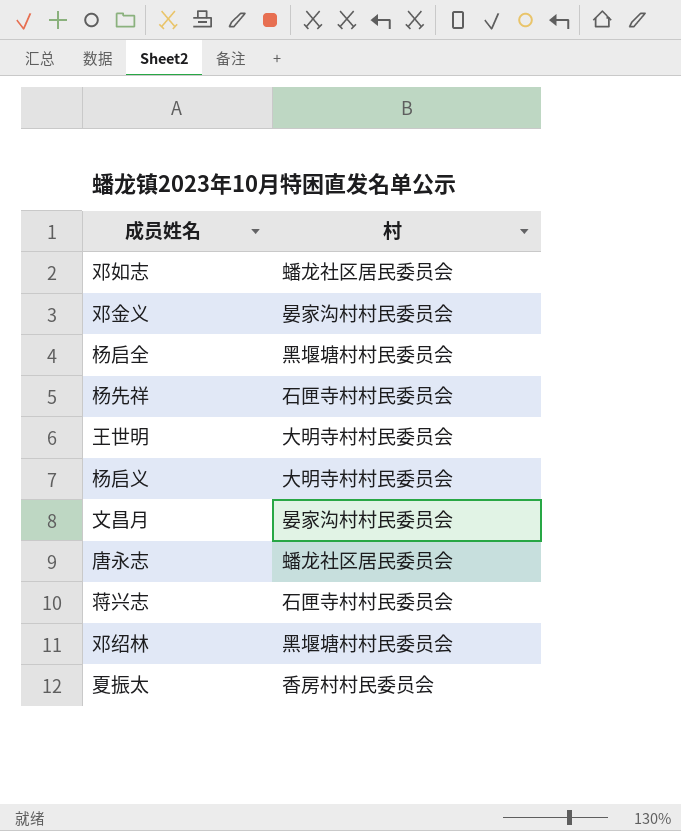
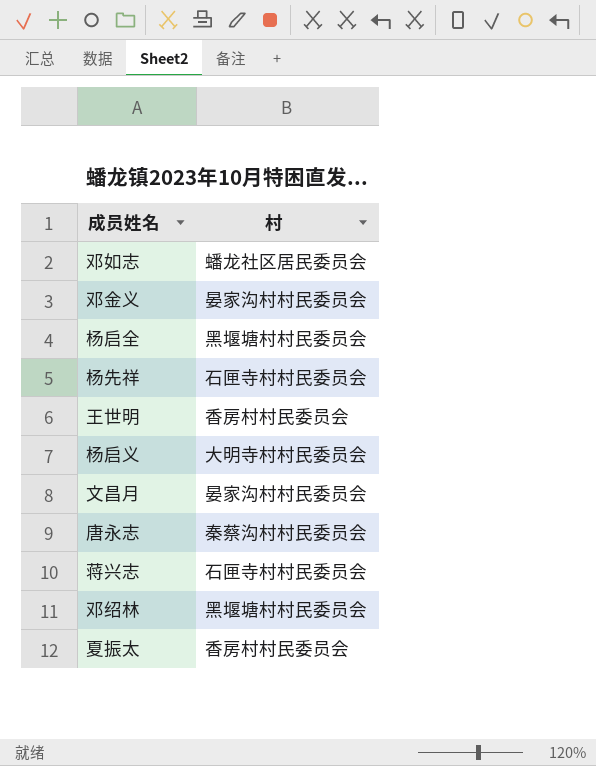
王世明 | 村: 大明寺村村民委员会 -> 香房村村民委员会
唐永志 | 村: 蟠龙社区居民委员会 -> 秦蔡沟村村民委员会

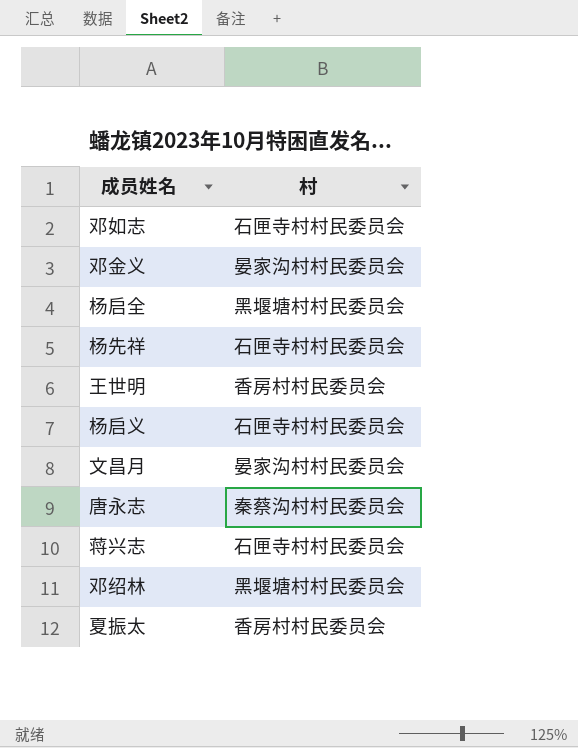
邓如志 | 村: 蟠龙社区居民委员会 -> 石匣寺村村民委员会
杨启义 | 村: 大明寺村村民委员会 -> 石匣寺村村民委员会

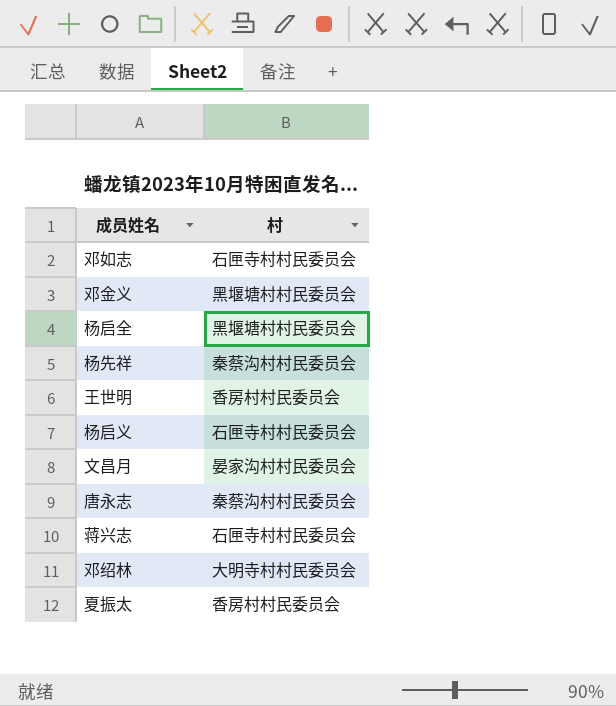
邓金义 | 村: 晏家沟村村民委员会 -> 黑堰塘村村民委员会
杨先祥 | 村: 石匣寺村村民委员会 -> 秦蔡沟村村民委员会
邓绍林 | 村: 黑堰塘村村民委员会 -> 大明寺村村民委员会

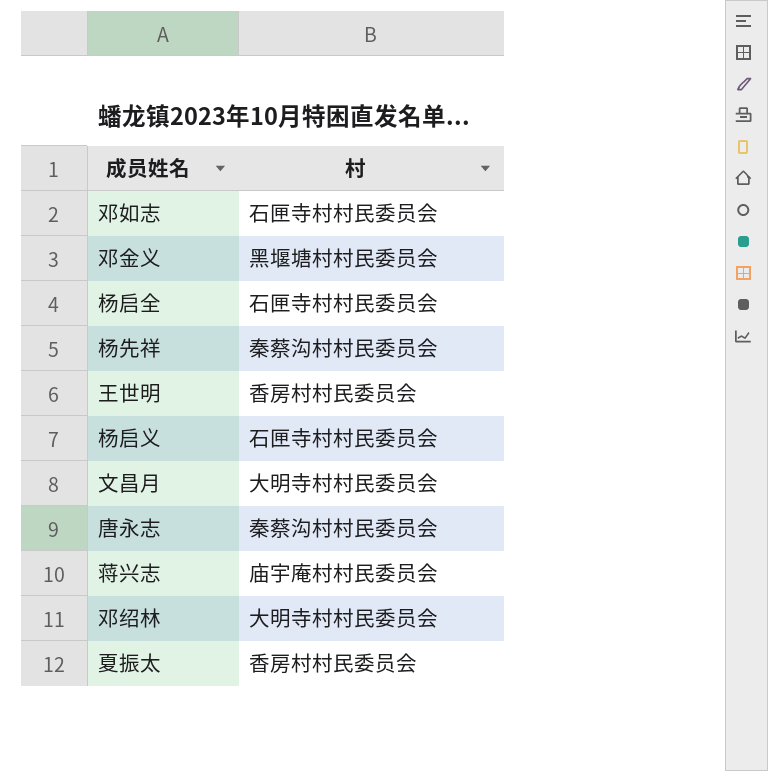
杨启全 | 村: 黑堰塘村村民委员会 -> 石匣寺村村民委员会
文昌月 | 村: 晏家沟村村民委员会 -> 大明寺村村民委员会
蒋兴志 | 村: 石匣寺村村民委员会 -> 庙宇庵村村民委员会

